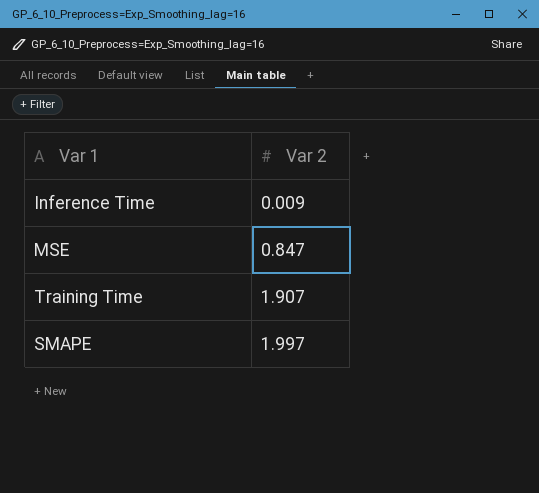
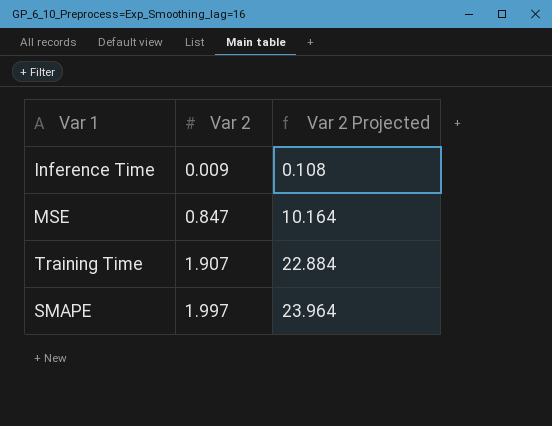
column Var 2 Projected | formula: none -> [Var 2] * 12

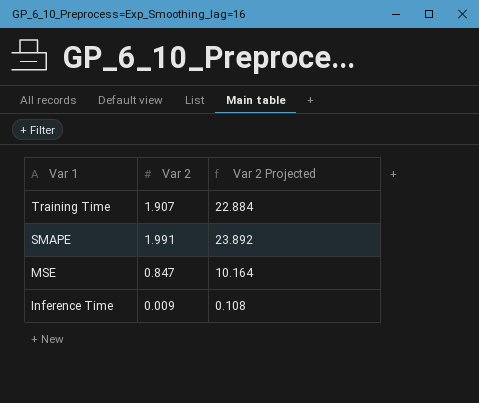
row order: Var 2 ascending -> Var 1 descending
SMAPE | Var 2: 1.997 -> 1.991
SMAPE | Var 2 Projected: 23.964 -> 23.892

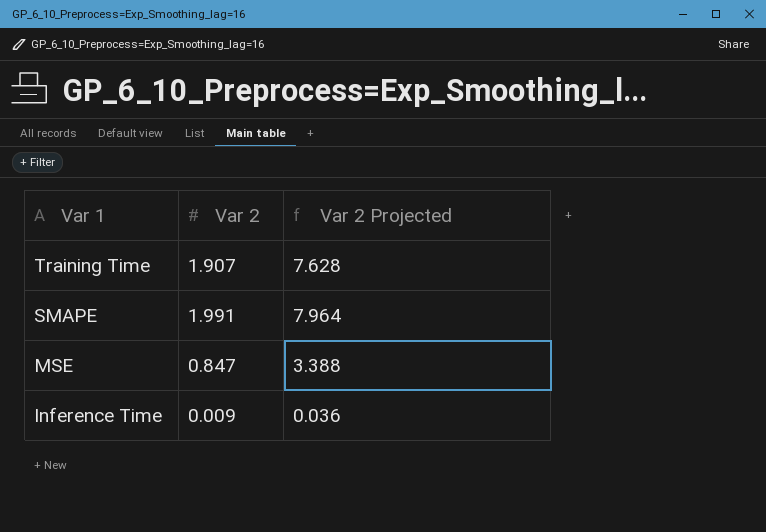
column Var 2 Projected | formula: [Var 2] * 12 -> [Var 2] * 4

